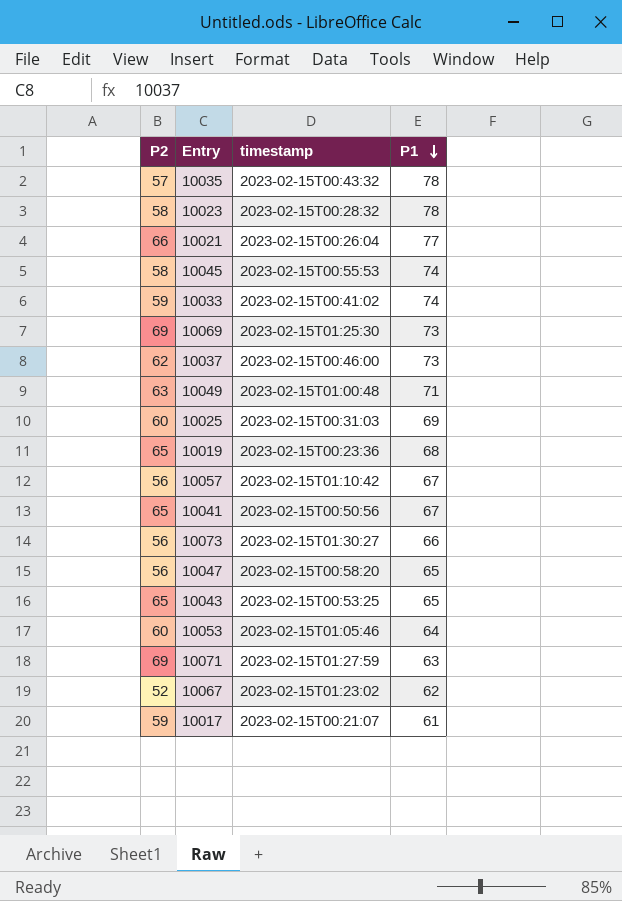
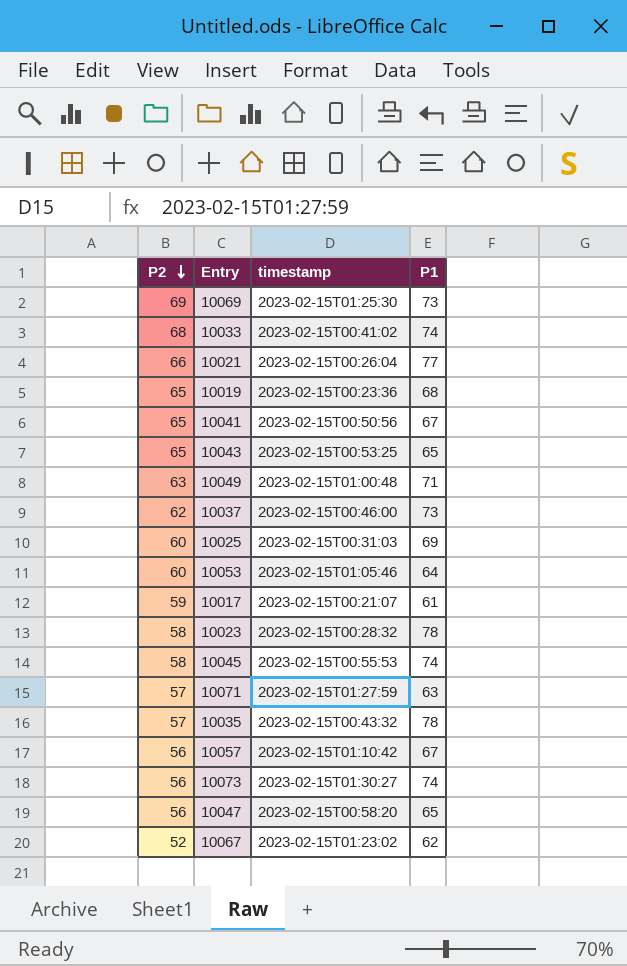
row order: P1 descending -> P2 descending
10033 | P2: 59 -> 68
10071 | P2: 69 -> 57
10073 | P1: 66 -> 74

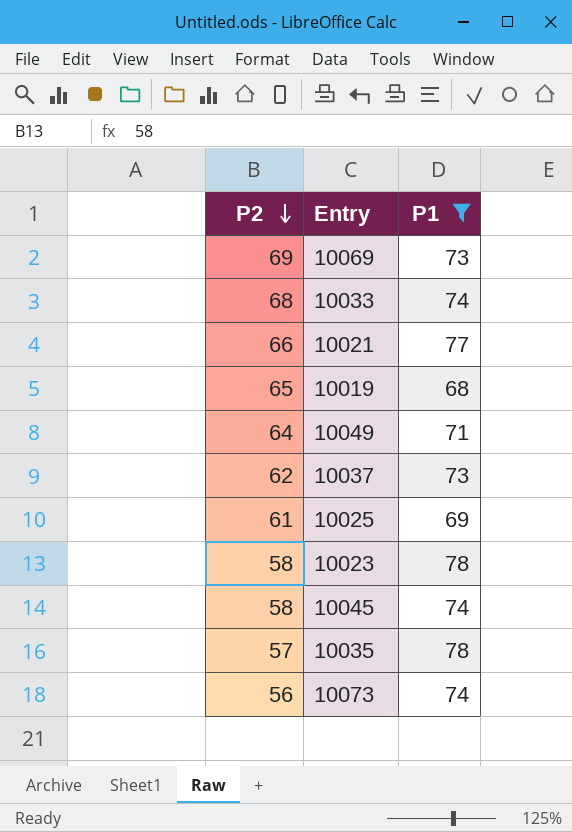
filter: none -> P1 >= 68
column timestamp | position: 3 -> none
10049 | P2: 63 -> 64
10025 | P2: 60 -> 61

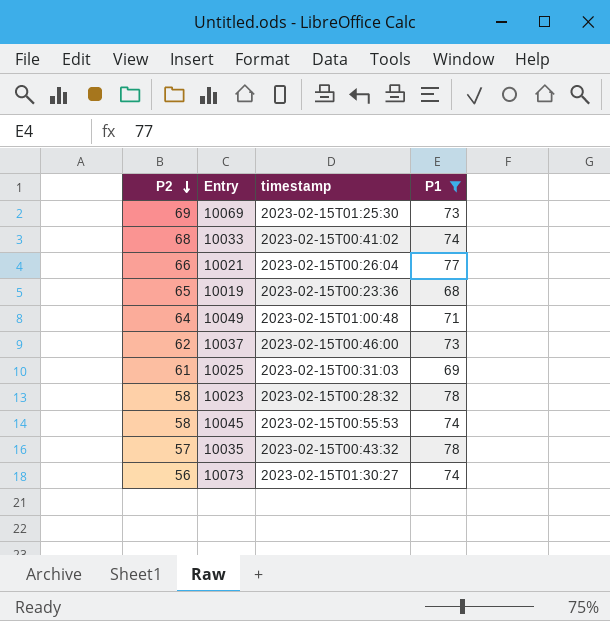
column timestamp | position: none -> 3

